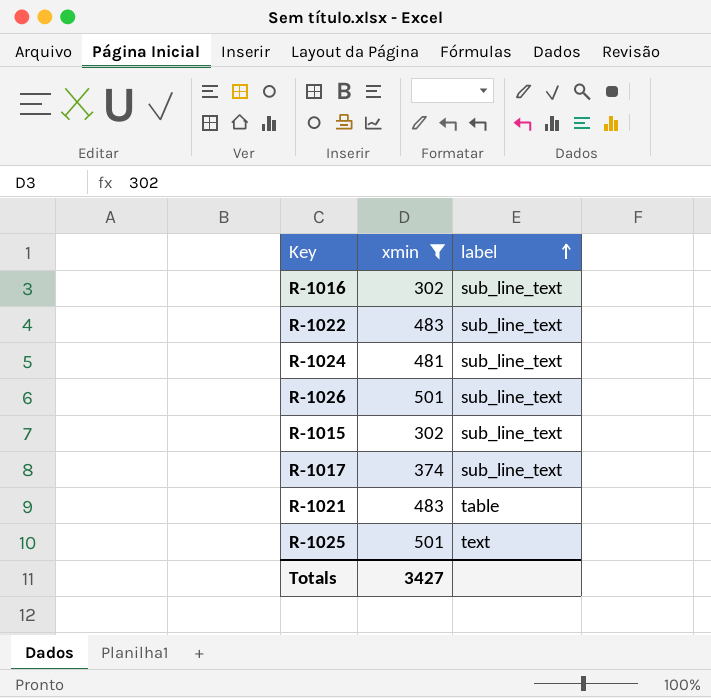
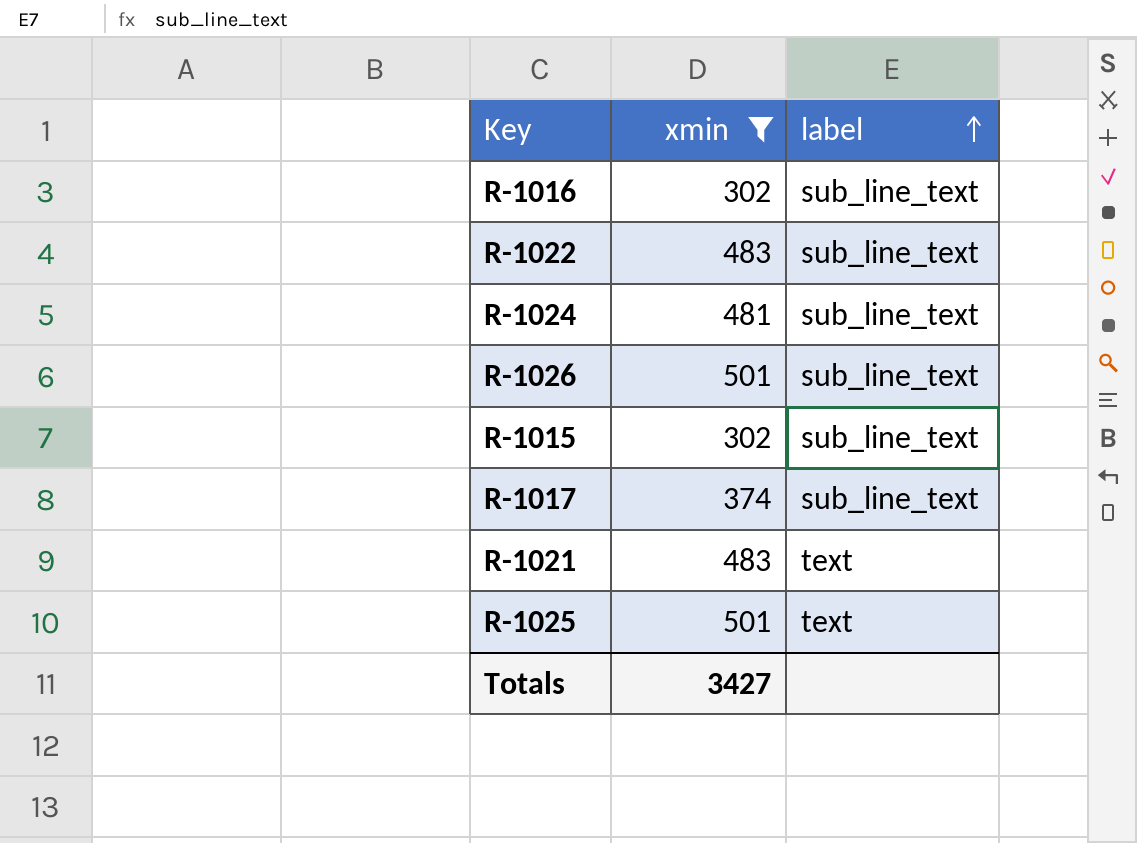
R-1021 | label: table -> text

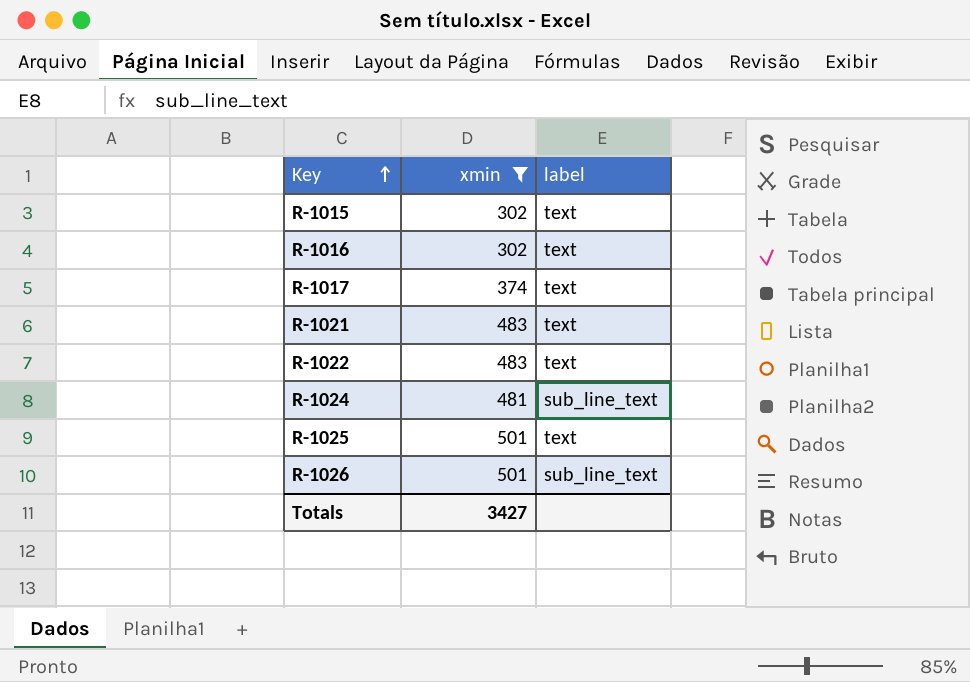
row order: label ascending -> Key ascending
R-1015 | label: sub_line_text -> text
R-1016 | label: sub_line_text -> text
R-1017 | label: sub_line_text -> text
R-1022 | label: sub_line_text -> text

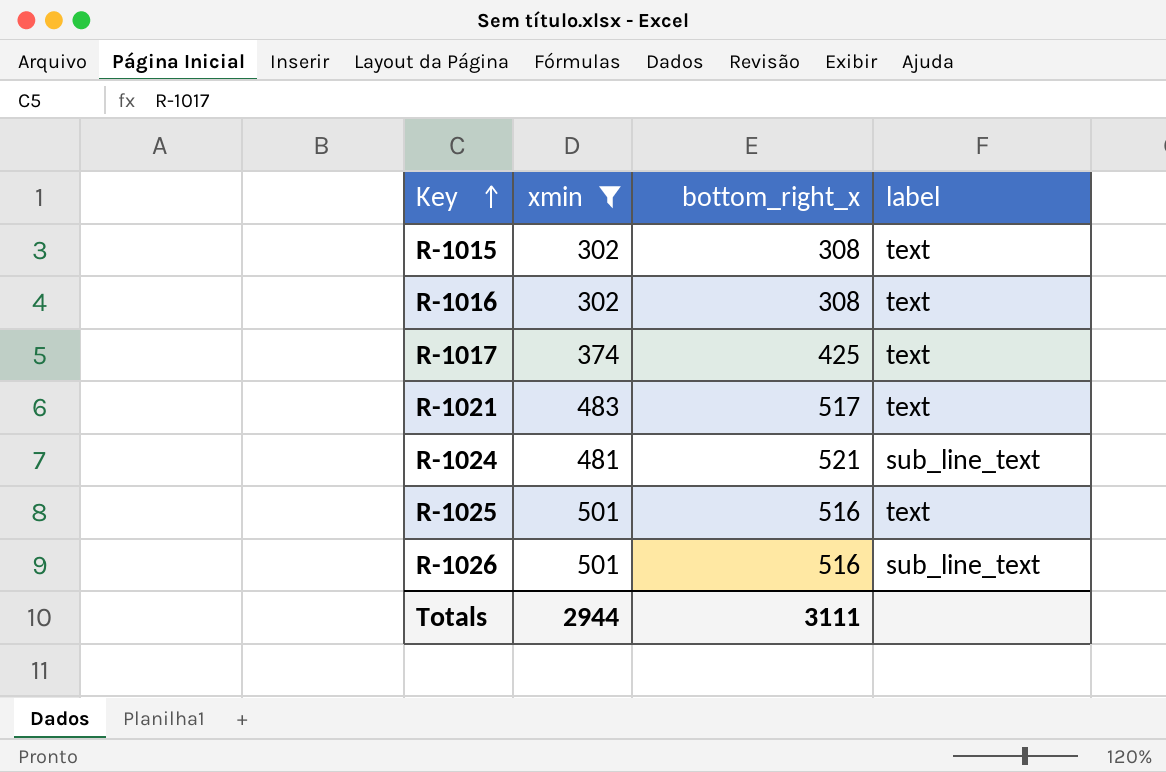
column bottom_right_x | position: none -> 3
row R-1022: 483 | text -> none
Totals | xmin: 3427 -> 2944

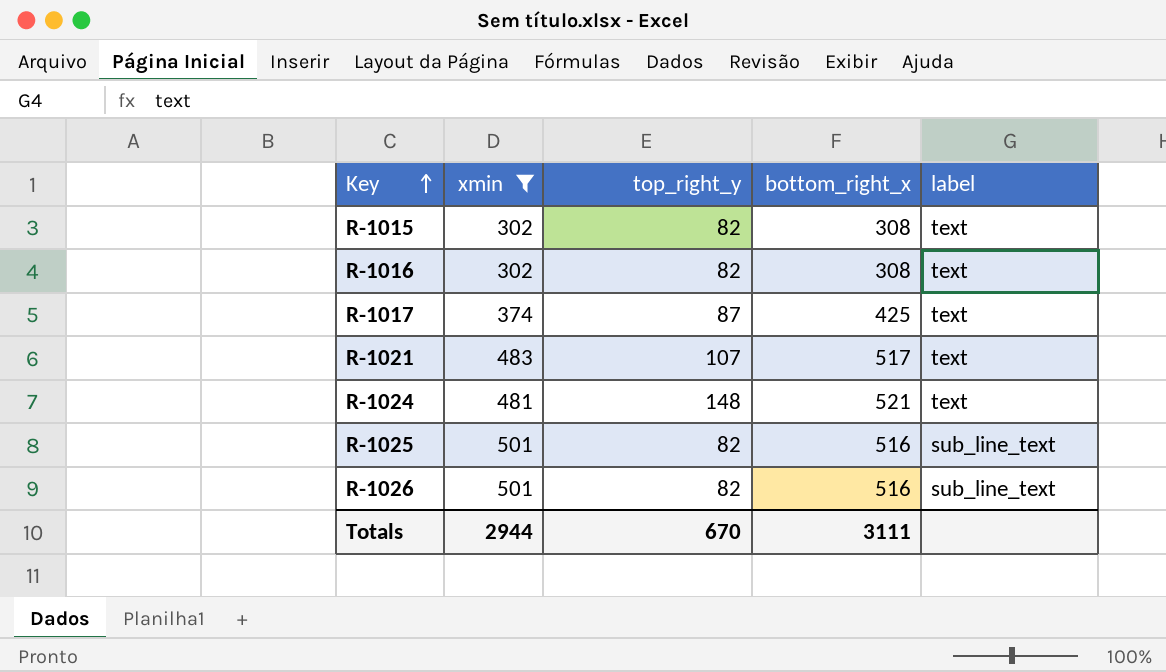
column top_right_y | position: none -> 3
R-1024 | label: sub_line_text -> text
R-1025 | label: text -> sub_line_text

